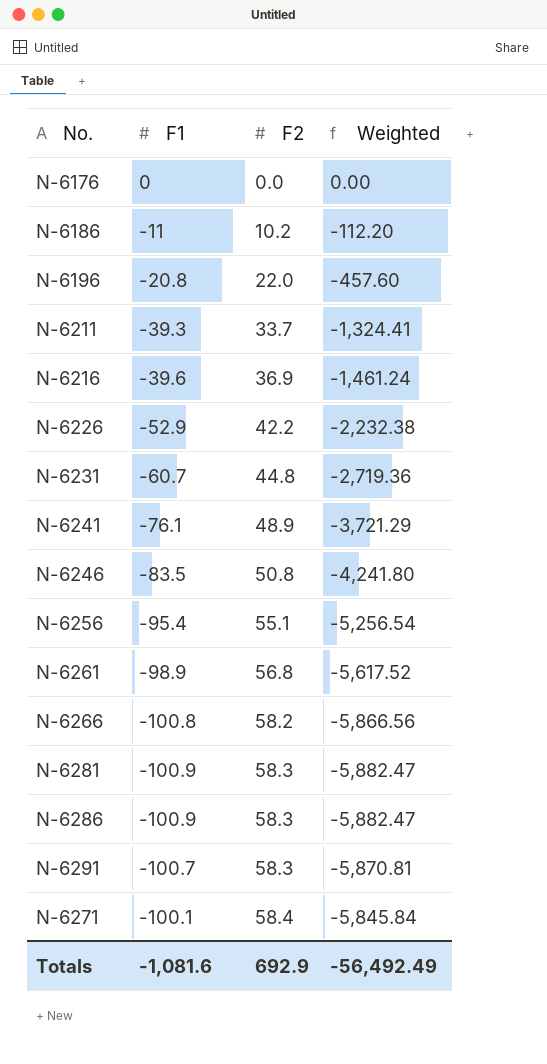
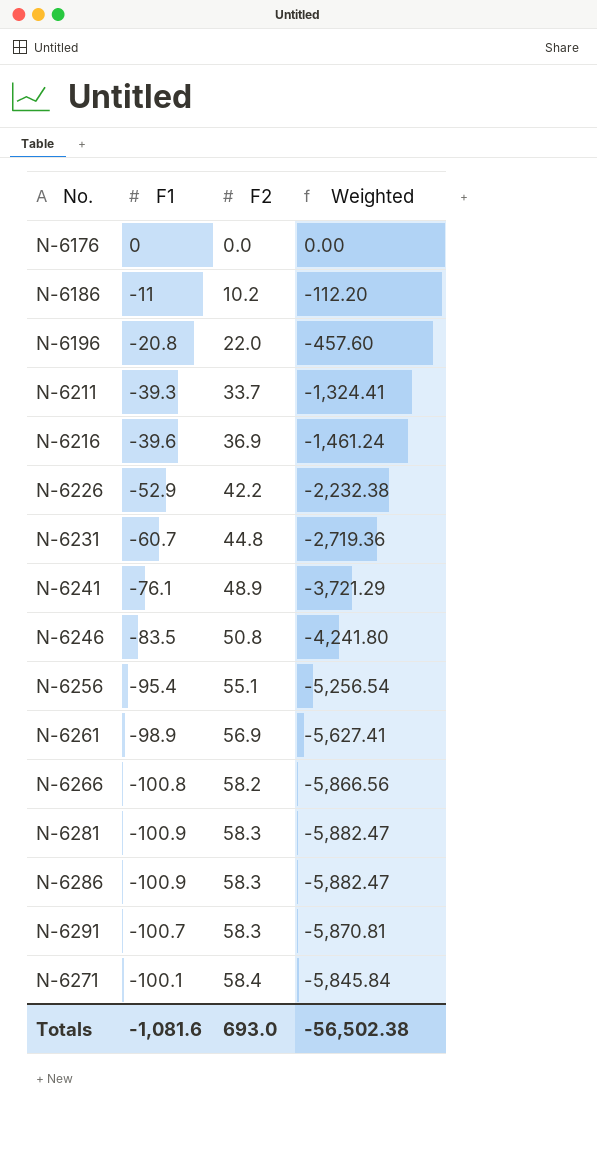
N-6261 | F2: 56.8 -> 56.9
N-6261 | Weighted: -5,617.52 -> -5,627.41
Totals | F2: 692.9 -> 693.0
Totals | Weighted: -56,492.49 -> -56,502.38

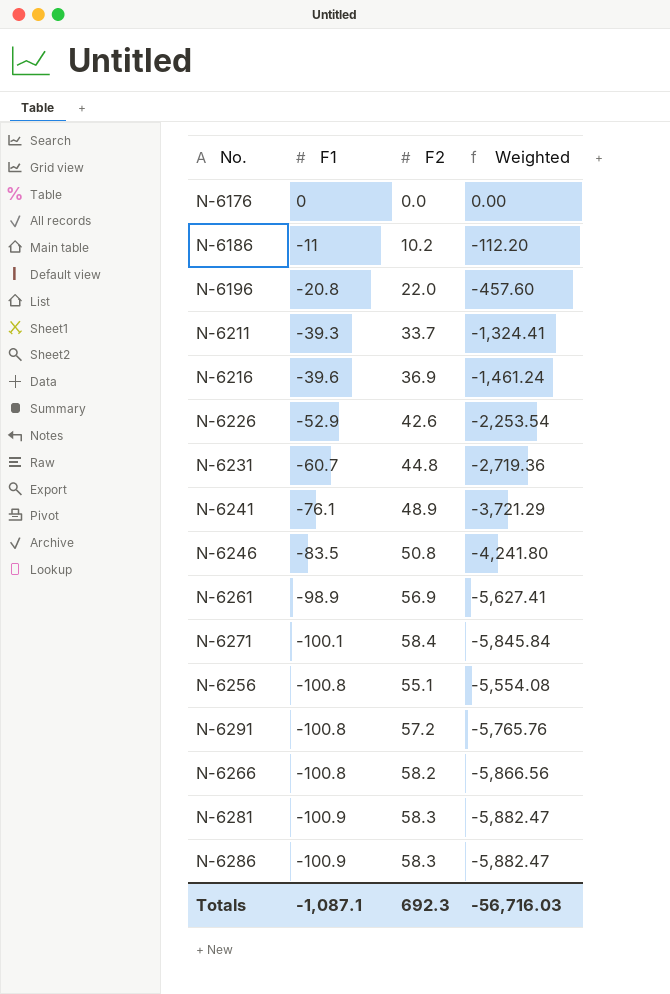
row order: F2 ascending -> F1 descending
N-6226 | F2: 42.2 -> 42.6
N-6226 | Weighted: -2,232.38 -> -2,253.54
N-6256 | F1: -95.4 -> -100.8
N-6256 | Weighted: -5,256.54 -> -5,554.08
N-6291 | F1: -100.7 -> -100.8
N-6291 | F2: 58.3 -> 57.2
N-6291 | Weighted: -5,870.81 -> -5,765.76
Totals | F1: -1,081.6 -> -1,087.1
Totals | F2: 693.0 -> 692.3
Totals | Weighted: -56,502.38 -> -56,716.03

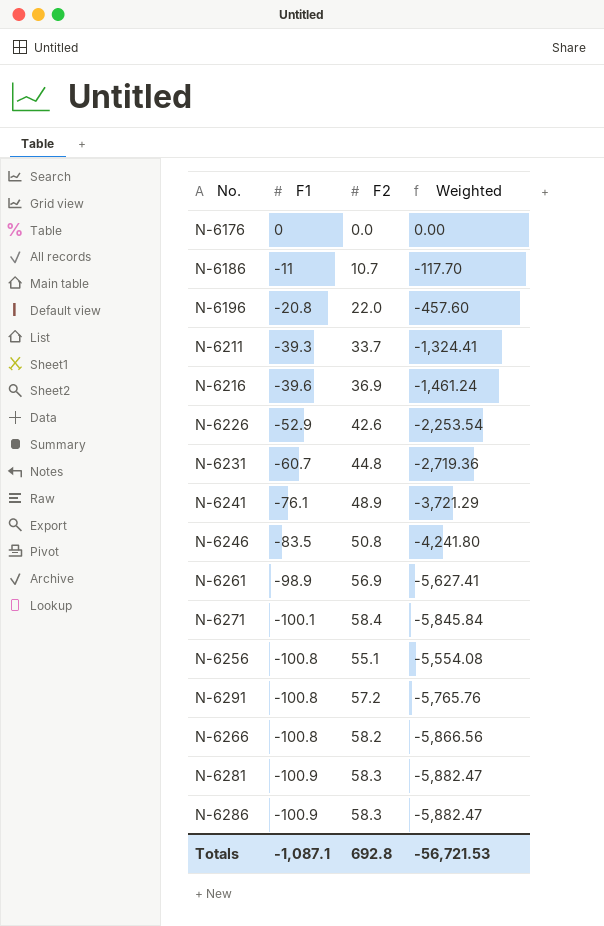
N-6186 | F2: 10.2 -> 10.7
N-6186 | Weighted: -112.20 -> -117.70
Totals | F2: 692.3 -> 692.8
Totals | Weighted: -56,716.03 -> -56,721.53

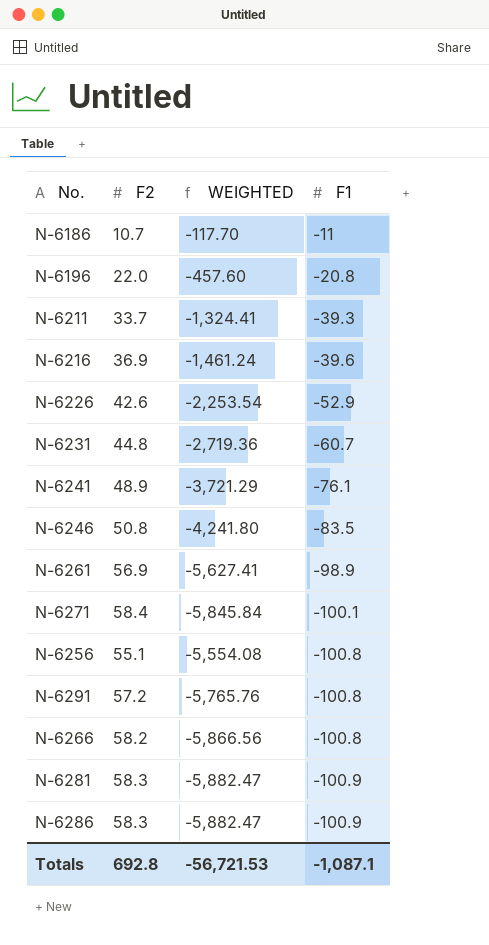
column name: Weighted -> WEIGHTED
column F1 | position: 2 -> 4
row N-6176: 0 | 0.0 | 0.00 -> none

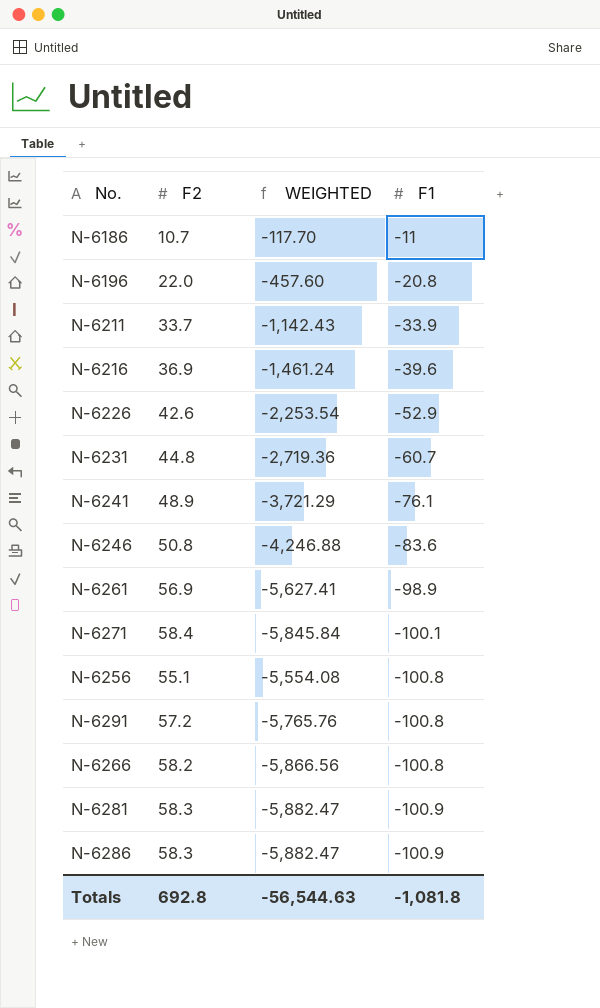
N-6211 | WEIGHTED: -1,324.41 -> -1,142.43
N-6211 | F1: -39.3 -> -33.9
N-6246 | WEIGHTED: -4,241.80 -> -4,246.88
N-6246 | F1: -83.5 -> -83.6
Totals | WEIGHTED: -56,721.53 -> -56,544.63
Totals | F1: -1,087.1 -> -1,081.8

